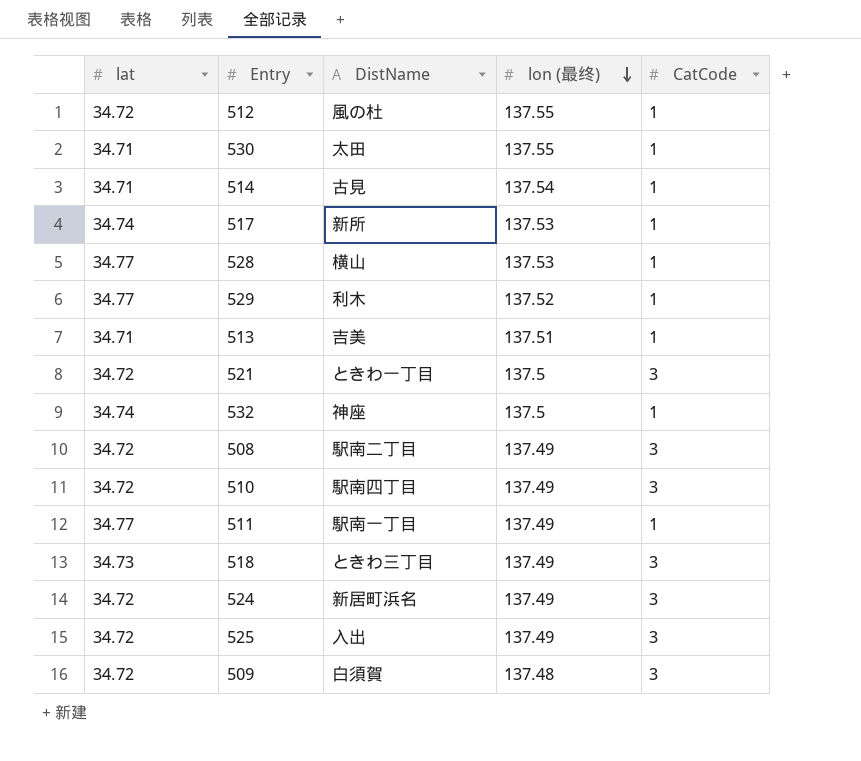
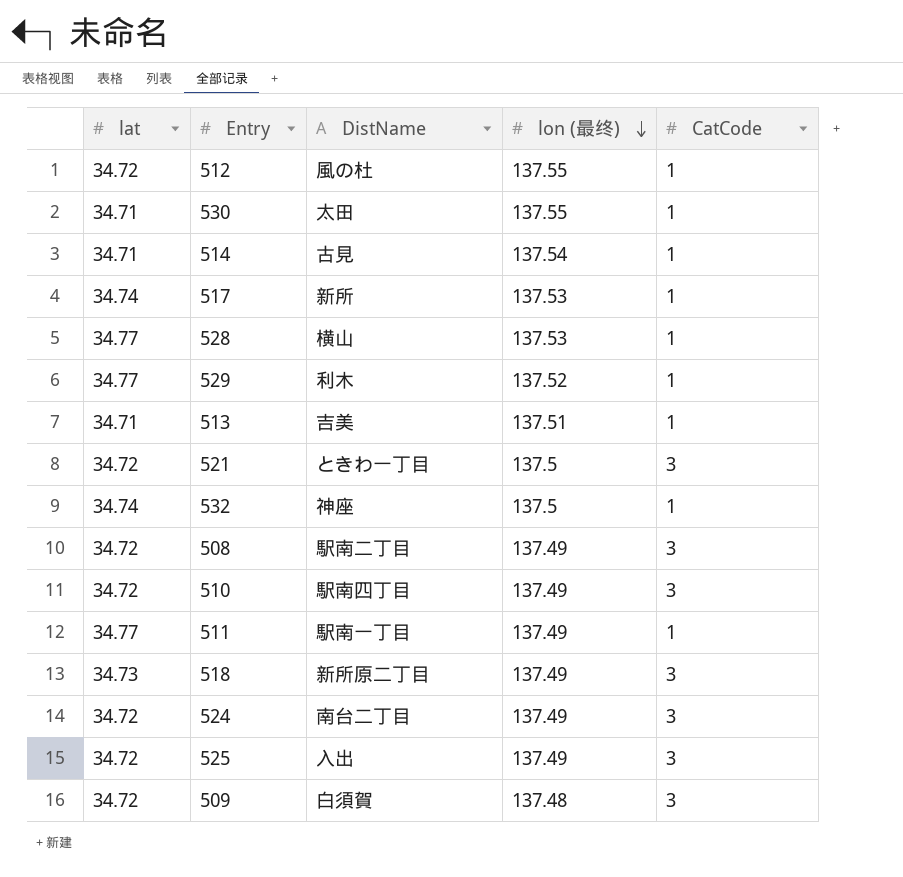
518 | DistName: ときわ三丁目 -> 新所原二丁目
524 | DistName: 新居町浜名 -> 南台二丁目

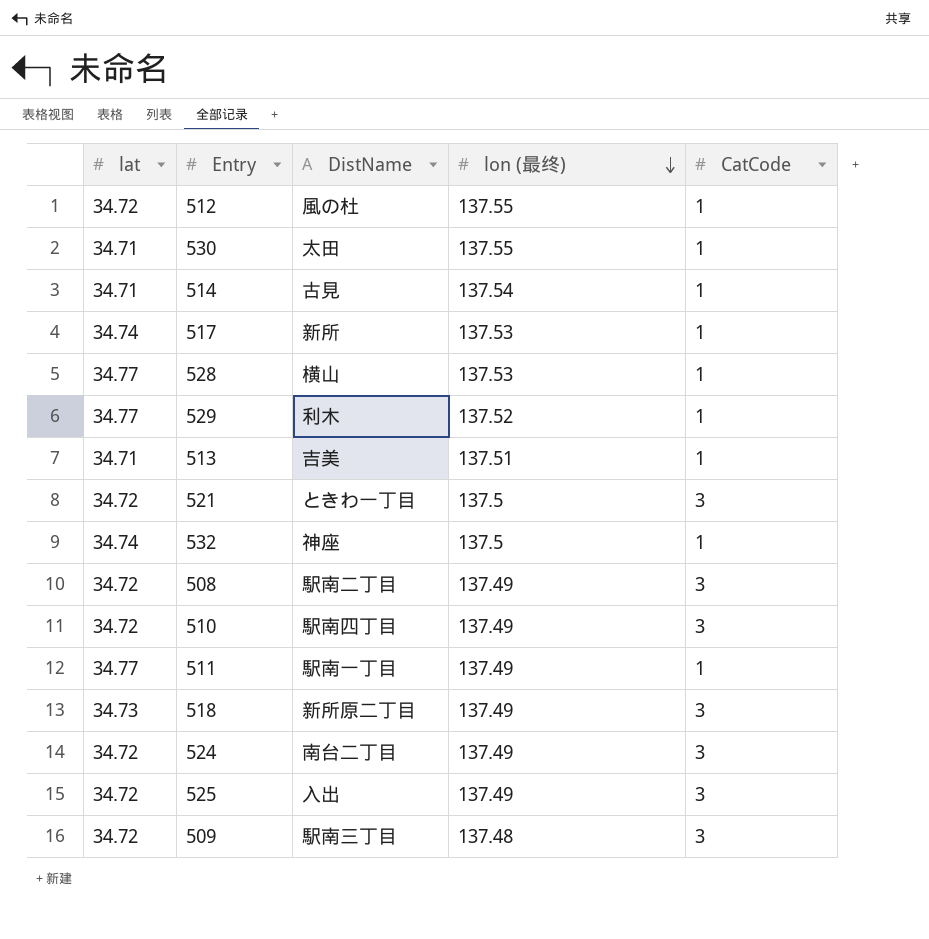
509 | DistName: 白須賀 -> 駅南三丁目

